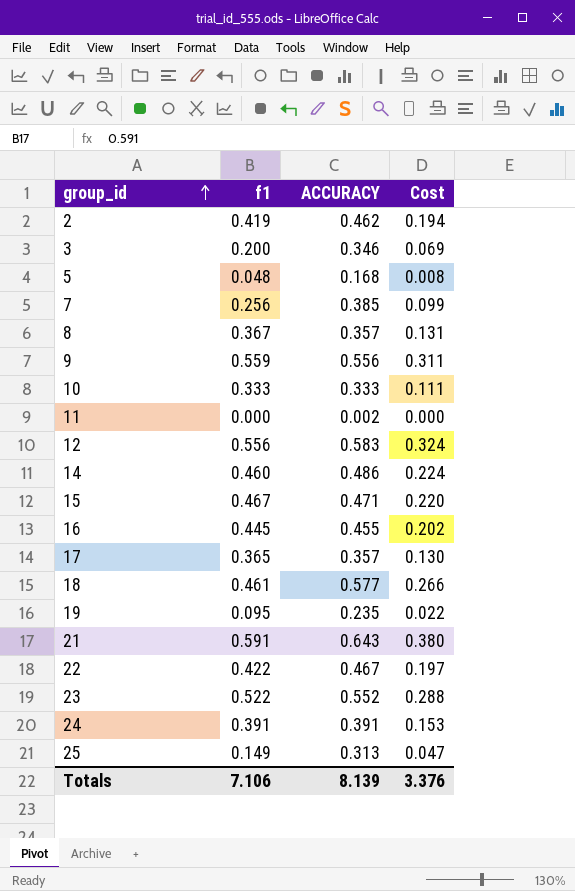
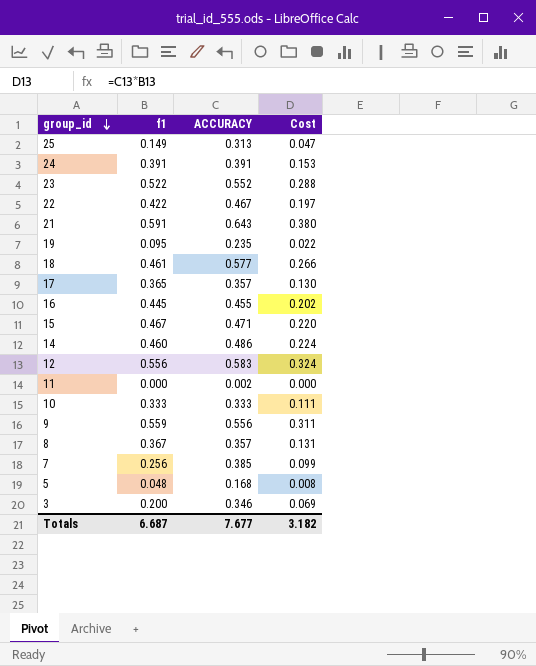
row order: group_id ascending -> group_id descending
row 2: 0.419 | 0.462 | 0.194 -> none
Totals | f1: 7.106 -> 6.687
Totals | ACCURACY: 8.139 -> 7.677
Totals | Cost: 3.376 -> 3.182

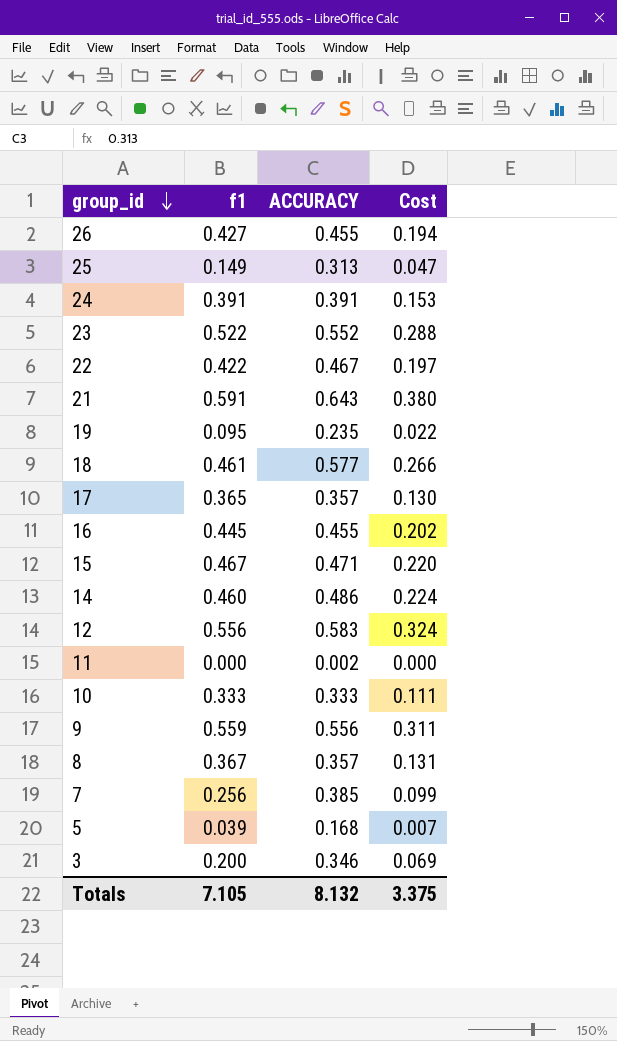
row 26: none -> 0.427 | 0.455 | 0.194
5 | f1: 0.048 -> 0.039
5 | Cost: 0.008 -> 0.007
Totals | f1: 6.687 -> 7.105
Totals | ACCURACY: 7.677 -> 8.132
Totals | Cost: 3.182 -> 3.375

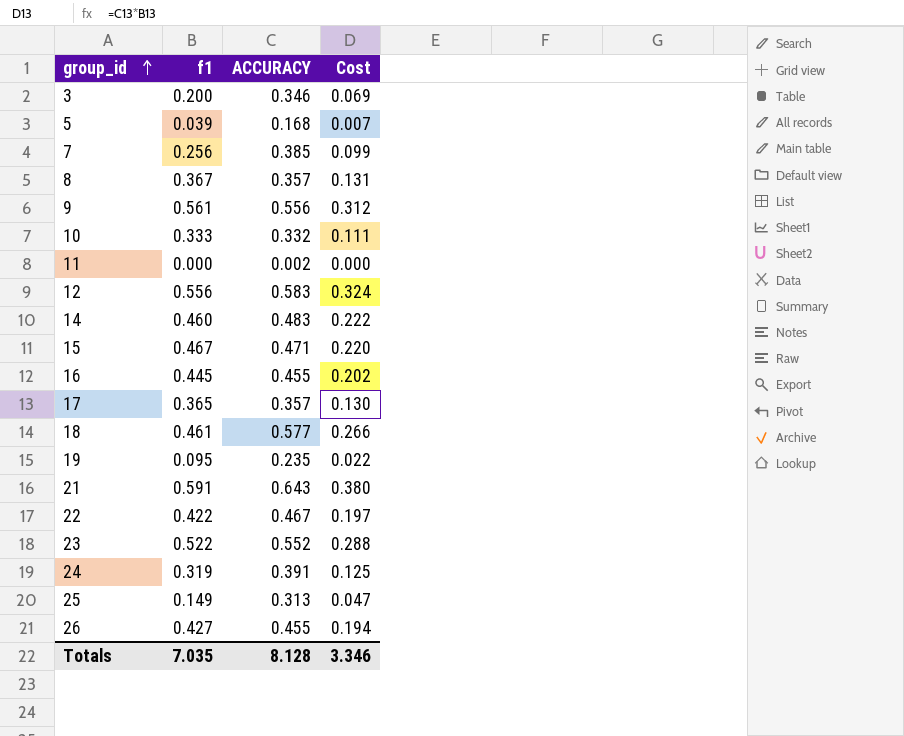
row order: group_id descending -> group_id ascending
9 | f1: 0.559 -> 0.561
9 | Cost: 0.311 -> 0.312
10 | ACCURACY: 0.333 -> 0.332
14 | ACCURACY: 0.486 -> 0.483
14 | Cost: 0.224 -> 0.222
24 | f1: 0.391 -> 0.319
24 | Cost: 0.153 -> 0.125
Totals | f1: 7.105 -> 7.035
Totals | ACCURACY: 8.132 -> 8.128
Totals | Cost: 3.375 -> 3.346

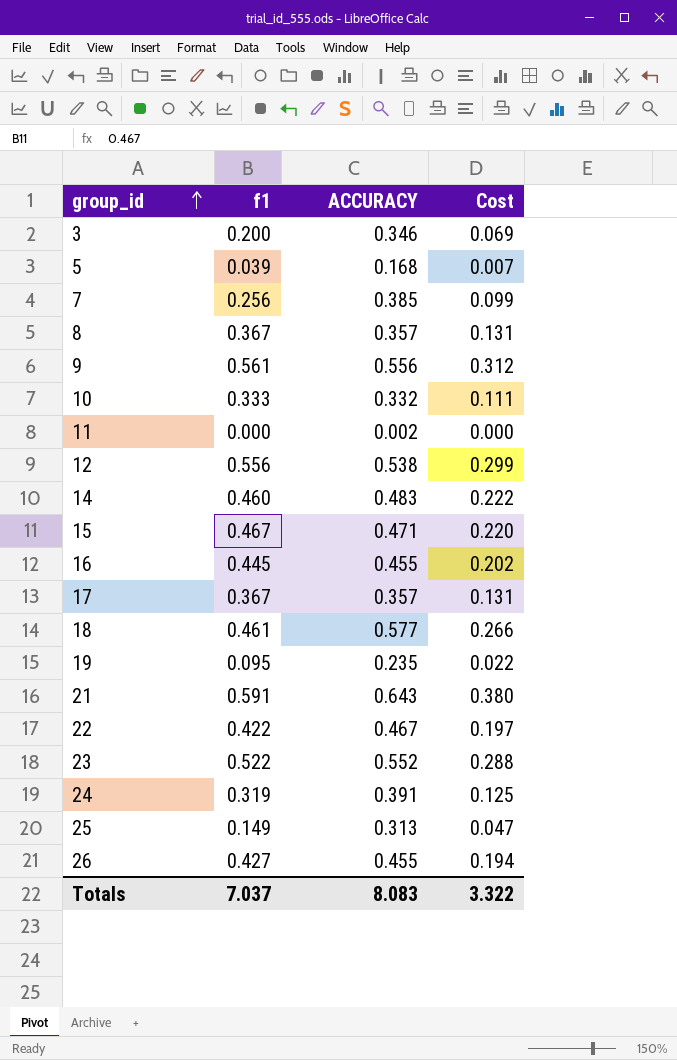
12 | ACCURACY: 0.583 -> 0.538
12 | Cost: 0.324 -> 0.299
17 | f1: 0.365 -> 0.367
17 | Cost: 0.130 -> 0.131
Totals | f1: 7.035 -> 7.037
Totals | ACCURACY: 8.128 -> 8.083
Totals | Cost: 3.346 -> 3.322

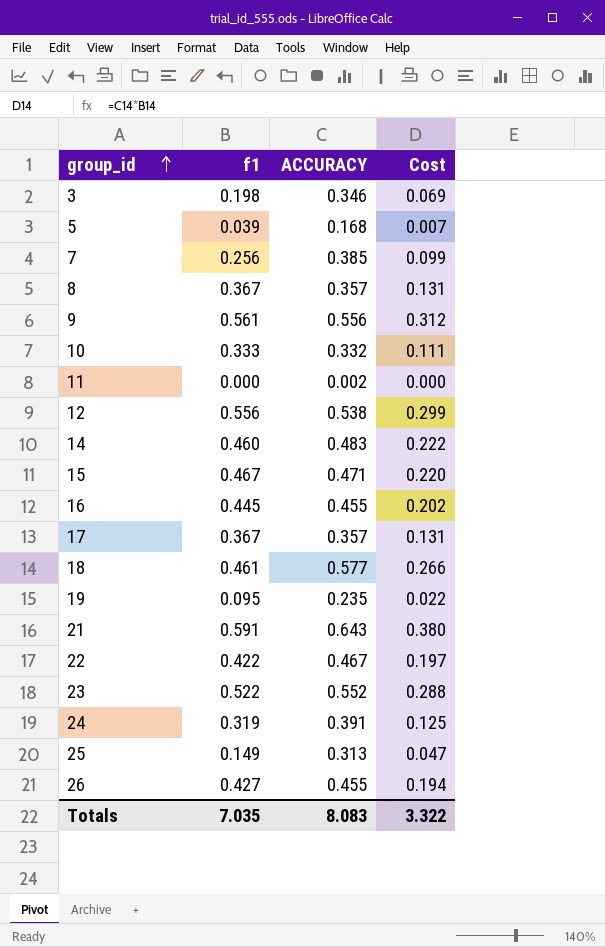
3 | f1: 0.200 -> 0.198
Totals | f1: 7.037 -> 7.035

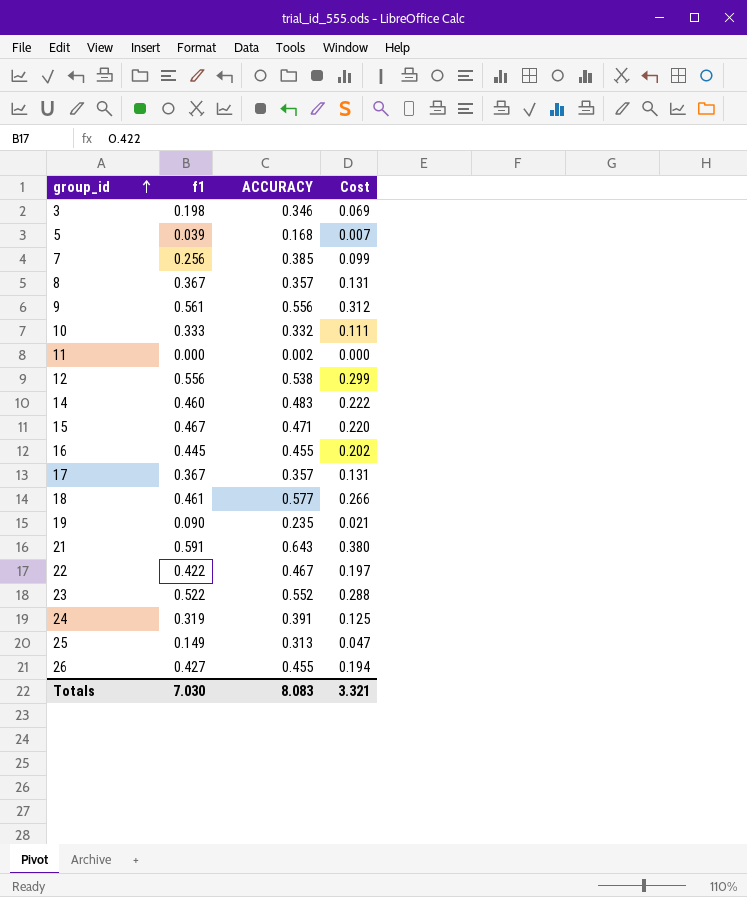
19 | f1: 0.095 -> 0.090
19 | Cost: 0.022 -> 0.021
Totals | f1: 7.035 -> 7.030
Totals | Cost: 3.322 -> 3.321

